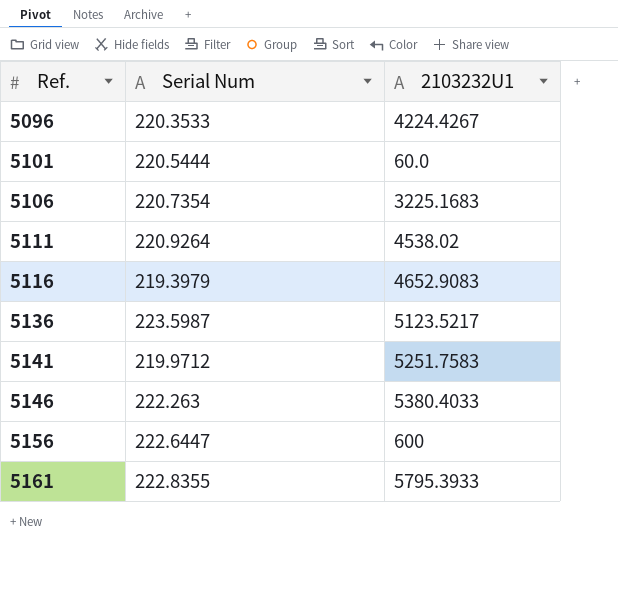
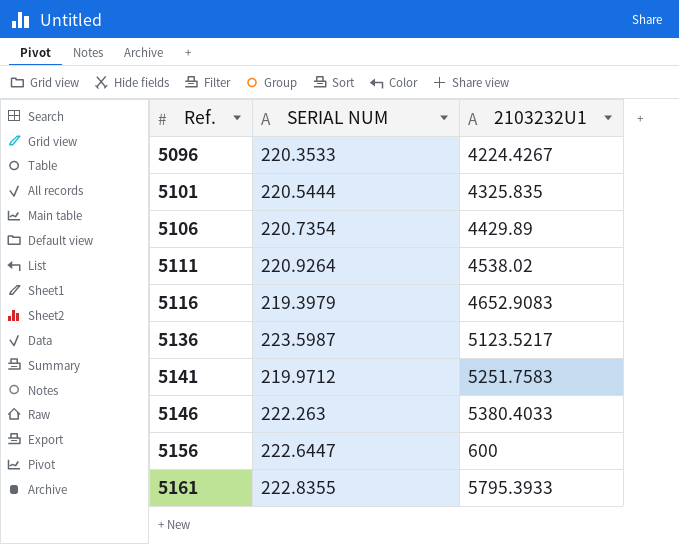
column name: Serial Num -> SERIAL NUM
5101 | 2103232U1: 60.0 -> 4325.835
5106 | 2103232U1: 3225.1683 -> 4429.89

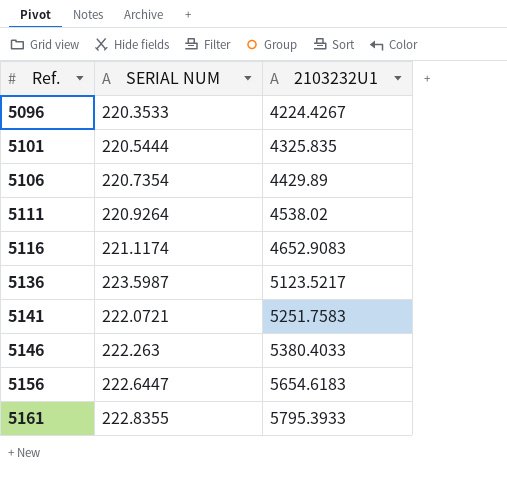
5116 | SERIAL NUM: 219.3979 -> 221.1174
5141 | SERIAL NUM: 219.9712 -> 222.0721
5156 | 2103232U1: 600 -> 5654.6183

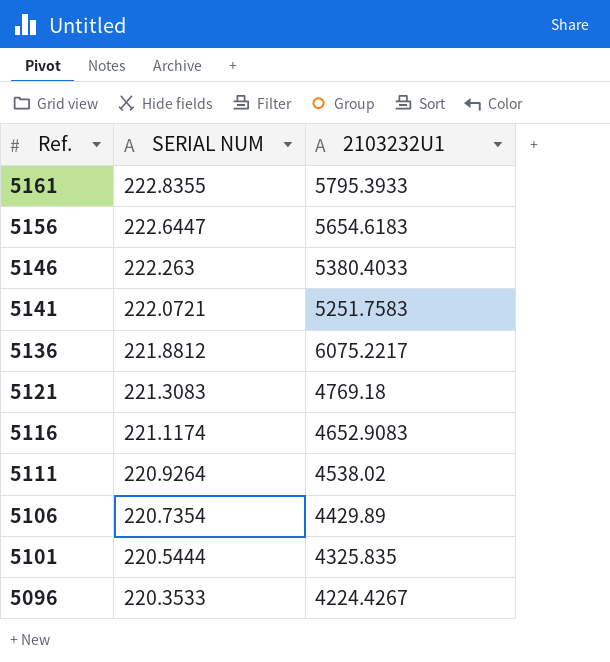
row order: Ref. ascending -> Ref. descending
5136 | SERIAL NUM: 223.5987 -> 221.8812
5136 | 2103232U1: 5123.5217 -> 6075.2217
row 5121: none -> 221.3083 | 4769.18

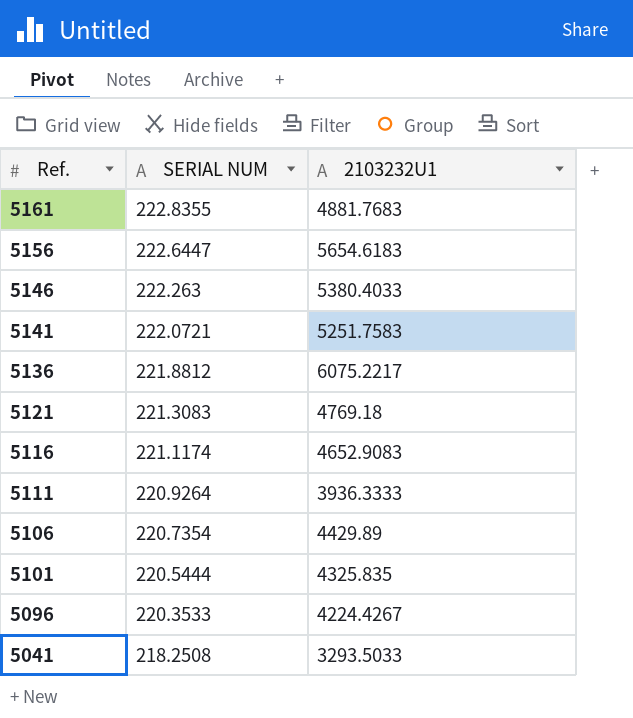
5161 | 2103232U1: 5795.3933 -> 4881.7683
5111 | 2103232U1: 4538.02 -> 3936.3333
row 5041: none -> 218.2508 | 3293.5033

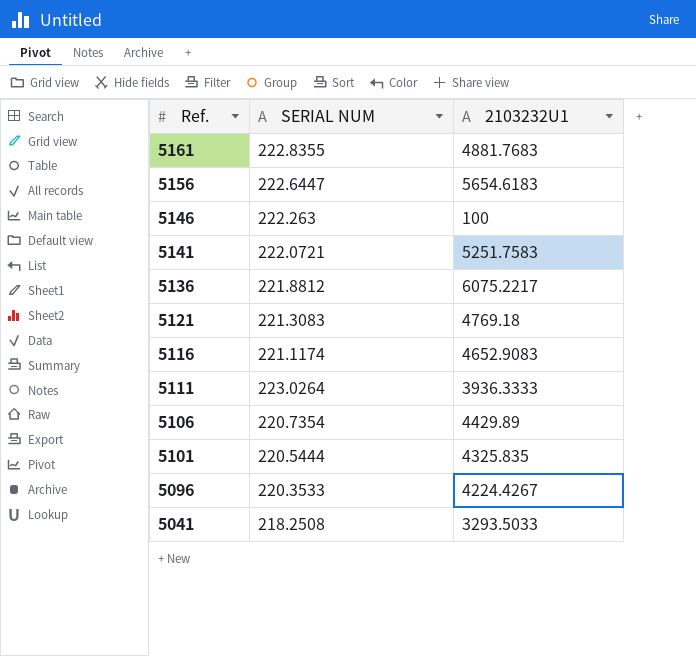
5146 | 2103232U1: 5380.4033 -> 100
5111 | SERIAL NUM: 220.9264 -> 223.0264

